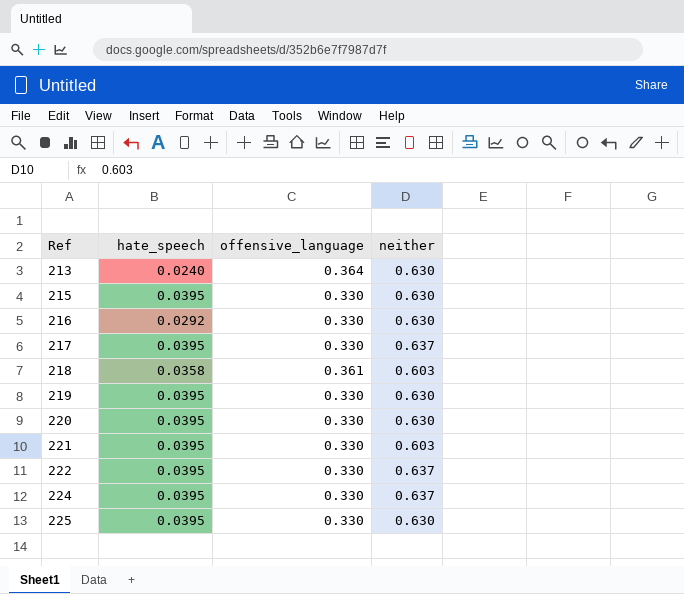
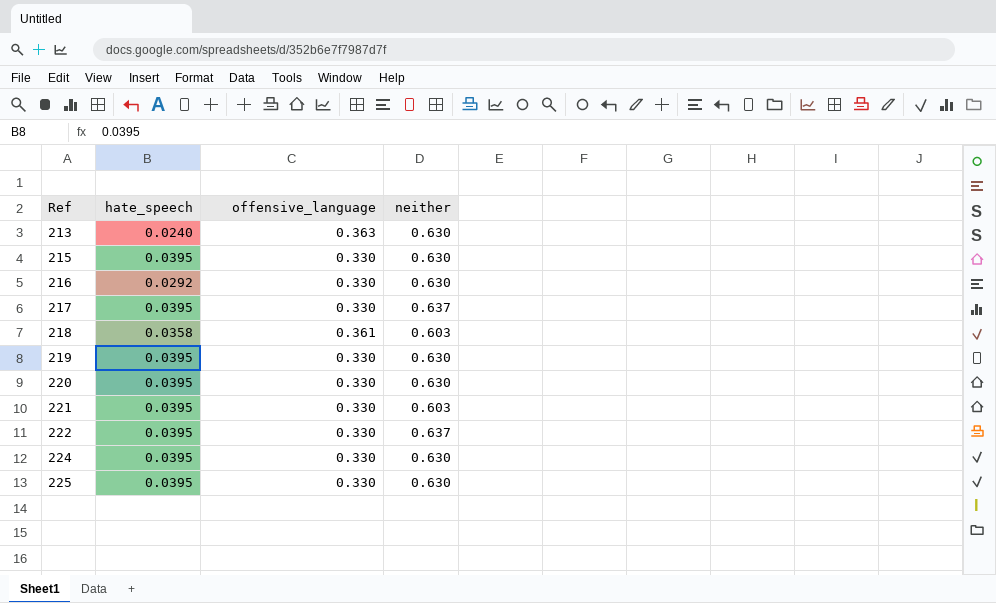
213 | offensive_language: 0.364 -> 0.363
224 | neither: 0.637 -> 0.630

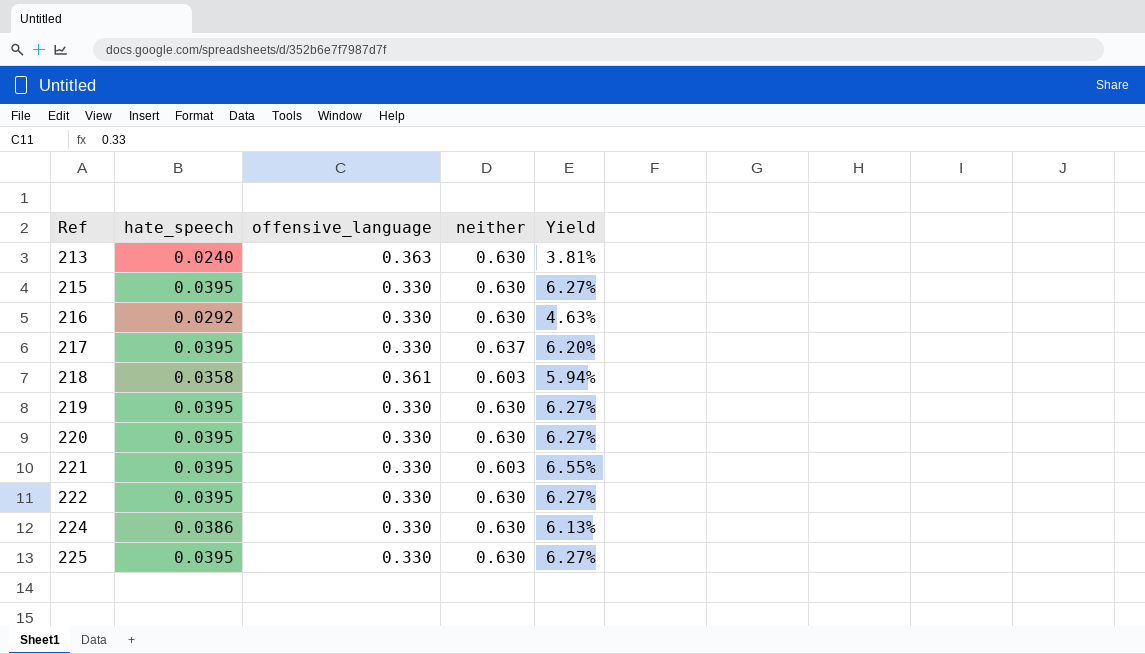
column Yield | formula: none -> [hate_speech] / [neither]
222 | neither: 0.637 -> 0.630
224 | hate_speech: 0.0395 -> 0.0386

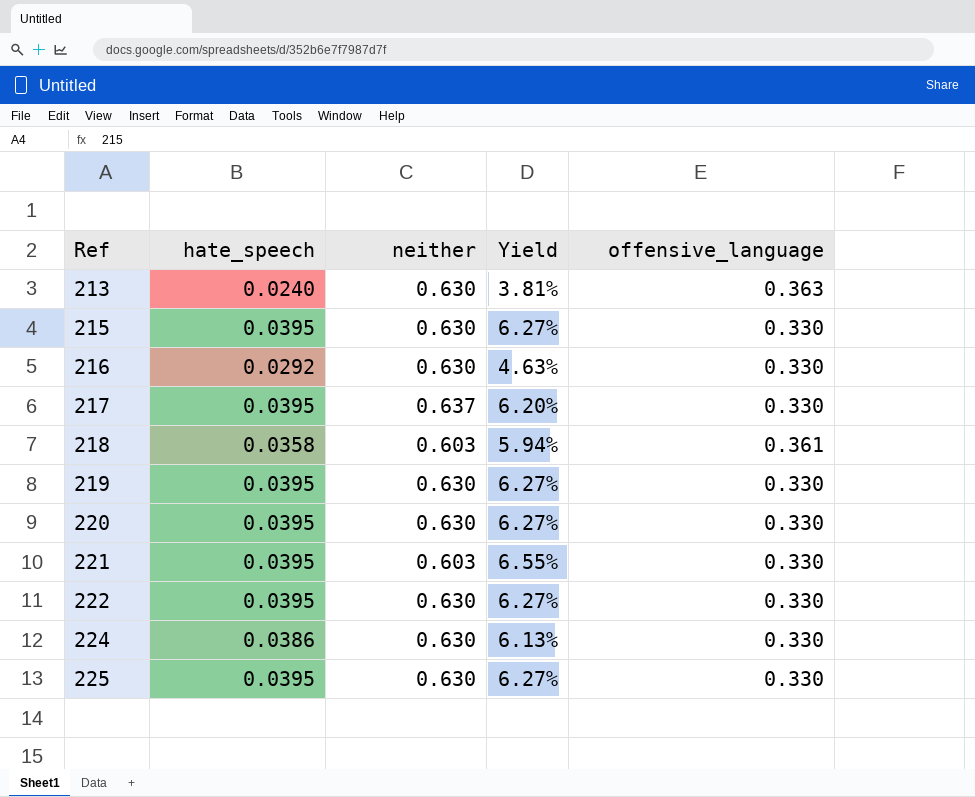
column offensive_language | position: 3 -> 5

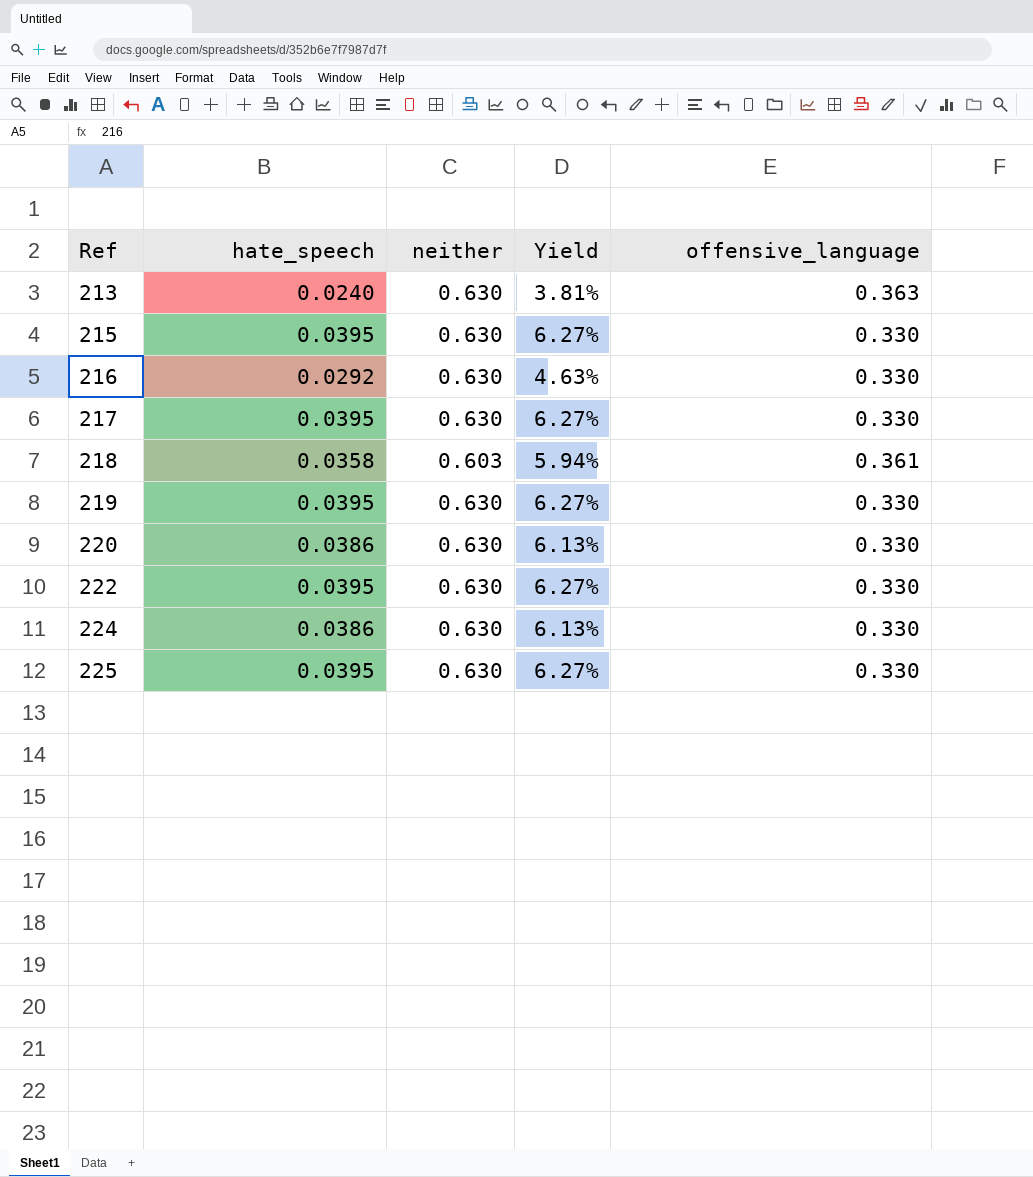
row 221: 0.0395 | 0.603 | 6.55% | 0.330 -> none
217 | neither: 0.637 -> 0.630
217 | Yield: 6.20% -> 6.27%
220 | hate_speech: 0.0395 -> 0.0386
220 | Yield: 6.27% -> 6.13%

